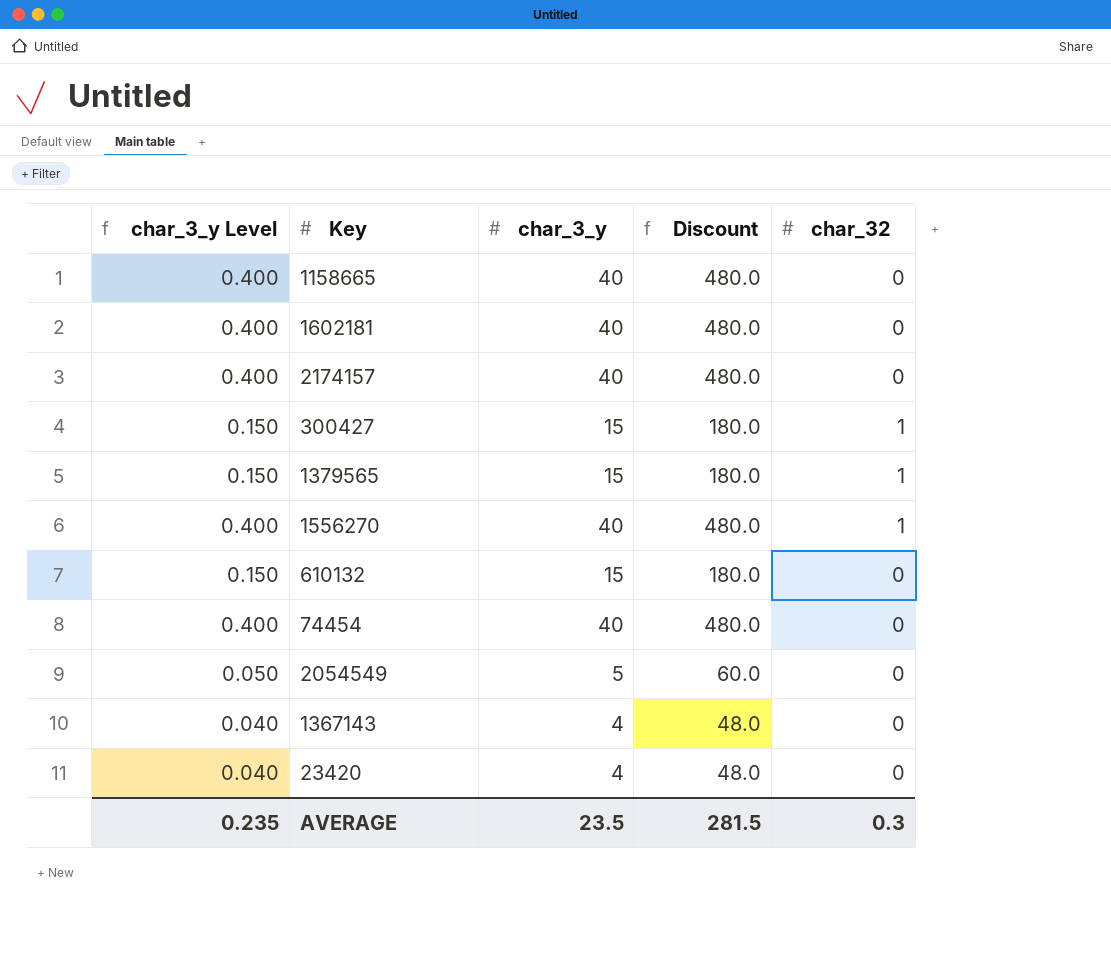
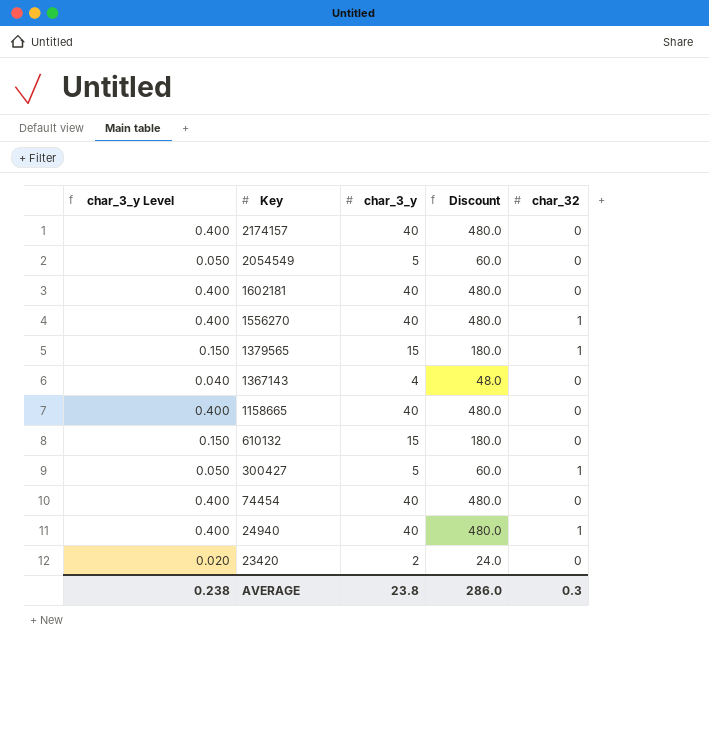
row order: none -> Key descending
300427 | char_3_y Level: 0.150 -> 0.050
300427 | char_3_y: 15 -> 5
300427 | Discount: 180.0 -> 60.0
row 24940: none -> 0.400 | 40 | 480.0 | 1
23420 | char_3_y Level: 0.040 -> 0.020
23420 | char_3_y: 4 -> 2
23420 | Discount: 48.0 -> 24.0
AVERAGE | char_3_y Level: 0.235 -> 0.238
AVERAGE | char_3_y: 23.5 -> 23.8
AVERAGE | Discount: 281.5 -> 286.0

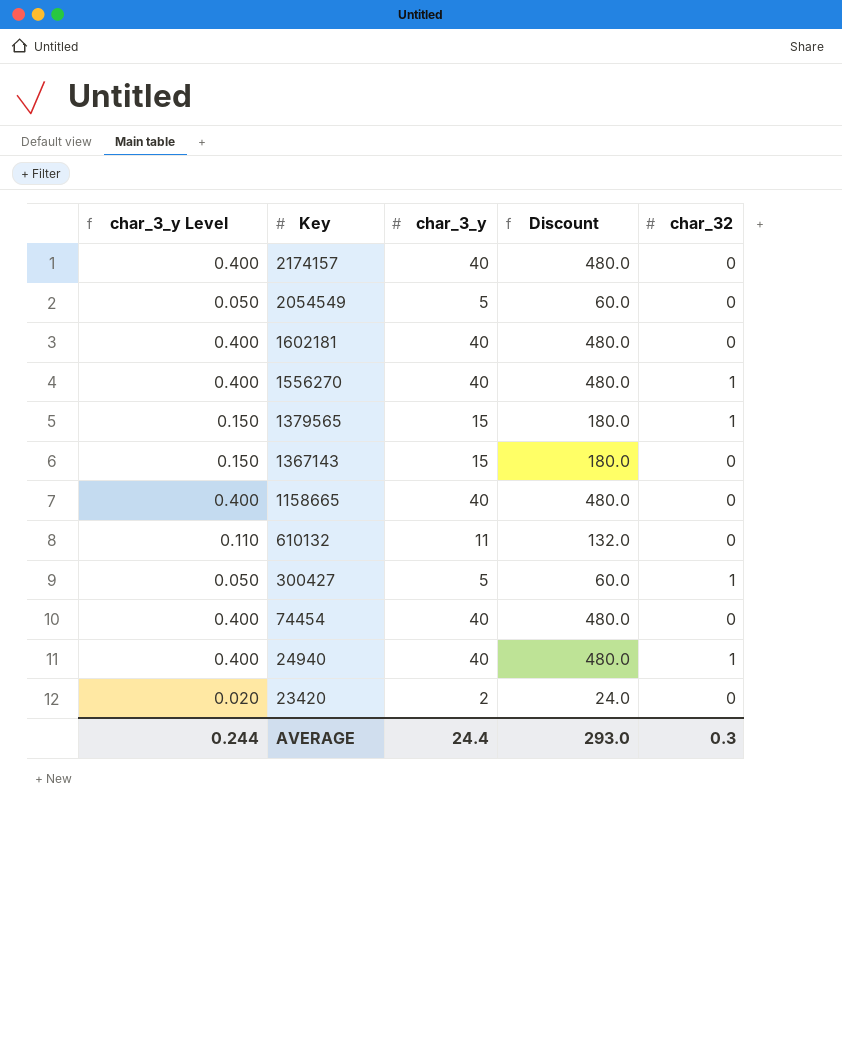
1367143 | char_3_y Level: 0.040 -> 0.150
1367143 | char_3_y: 4 -> 15
1367143 | Discount: 48.0 -> 180.0
610132 | char_3_y Level: 0.150 -> 0.110
610132 | char_3_y: 15 -> 11
610132 | Discount: 180.0 -> 132.0
AVERAGE | char_3_y Level: 0.238 -> 0.244
AVERAGE | char_3_y: 23.8 -> 24.4
AVERAGE | Discount: 286.0 -> 293.0

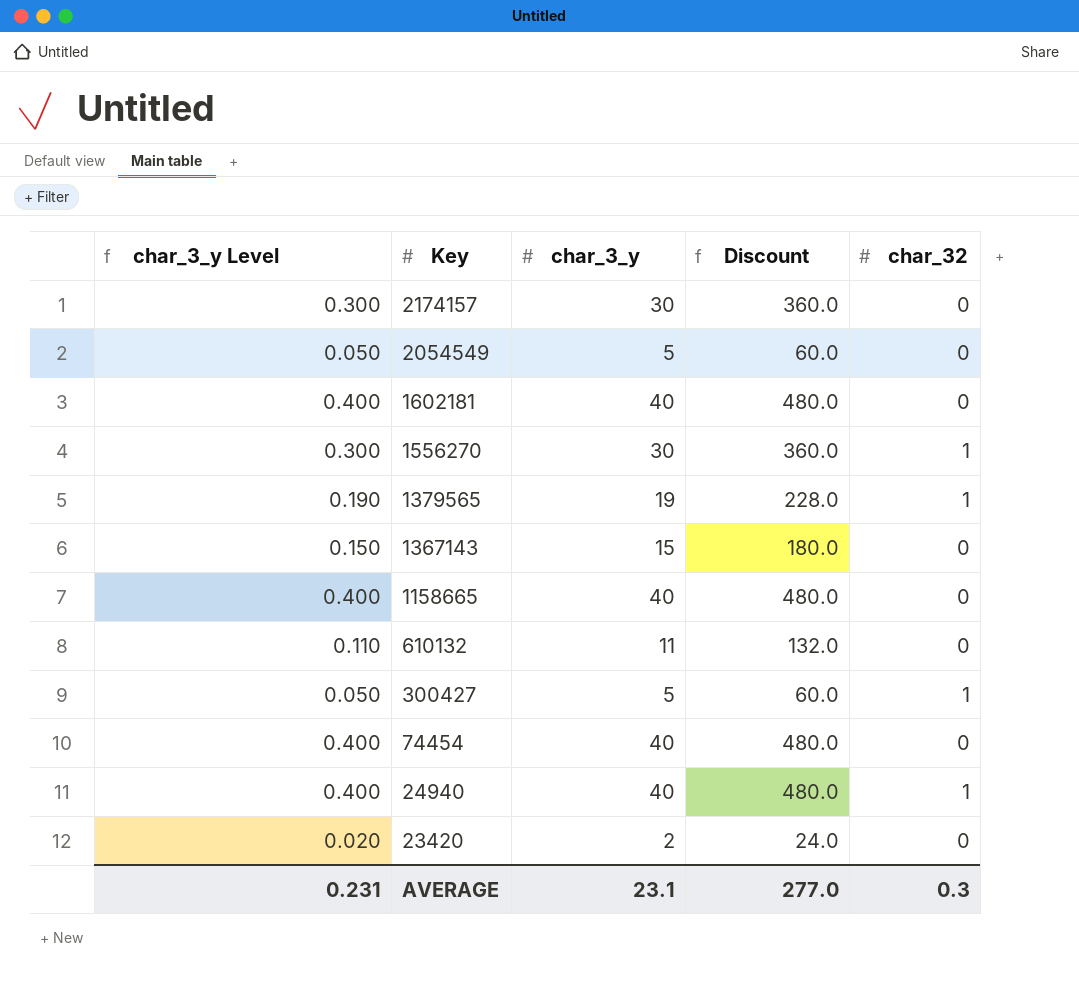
2174157 | char_3_y Level: 0.400 -> 0.300
2174157 | char_3_y: 40 -> 30
2174157 | Discount: 480.0 -> 360.0
1556270 | char_3_y Level: 0.400 -> 0.300
1556270 | char_3_y: 40 -> 30
1556270 | Discount: 480.0 -> 360.0
1379565 | char_3_y Level: 0.150 -> 0.190
1379565 | char_3_y: 15 -> 19
1379565 | Discount: 180.0 -> 228.0
AVERAGE | char_3_y Level: 0.244 -> 0.231
AVERAGE | char_3_y: 24.4 -> 23.1
AVERAGE | Discount: 293.0 -> 277.0

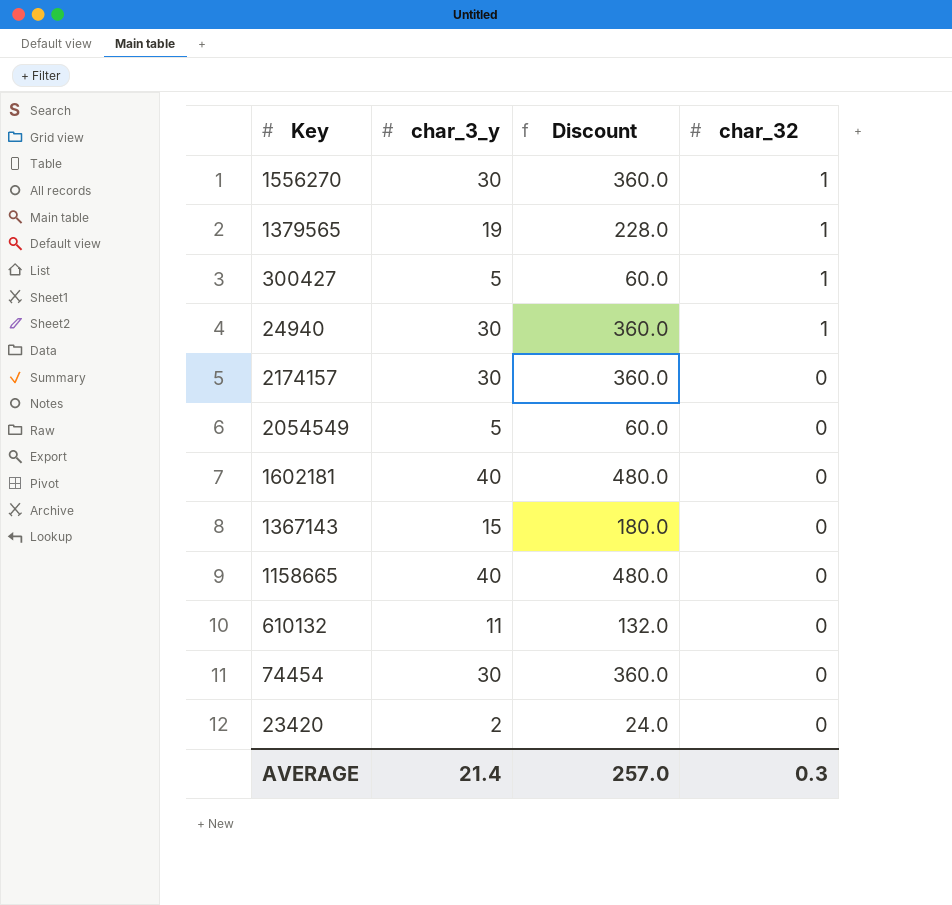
row order: Key descending -> char_32 descending
column char_3_y Level | formula: [char_3_y] * 0.01 -> none
24940 | char_3_y: 40 -> 30
24940 | Discount: 480.0 -> 360.0
74454 | char_3_y: 40 -> 30
74454 | Discount: 480.0 -> 360.0
AVERAGE | char_3_y: 23.1 -> 21.4
AVERAGE | Discount: 277.0 -> 257.0

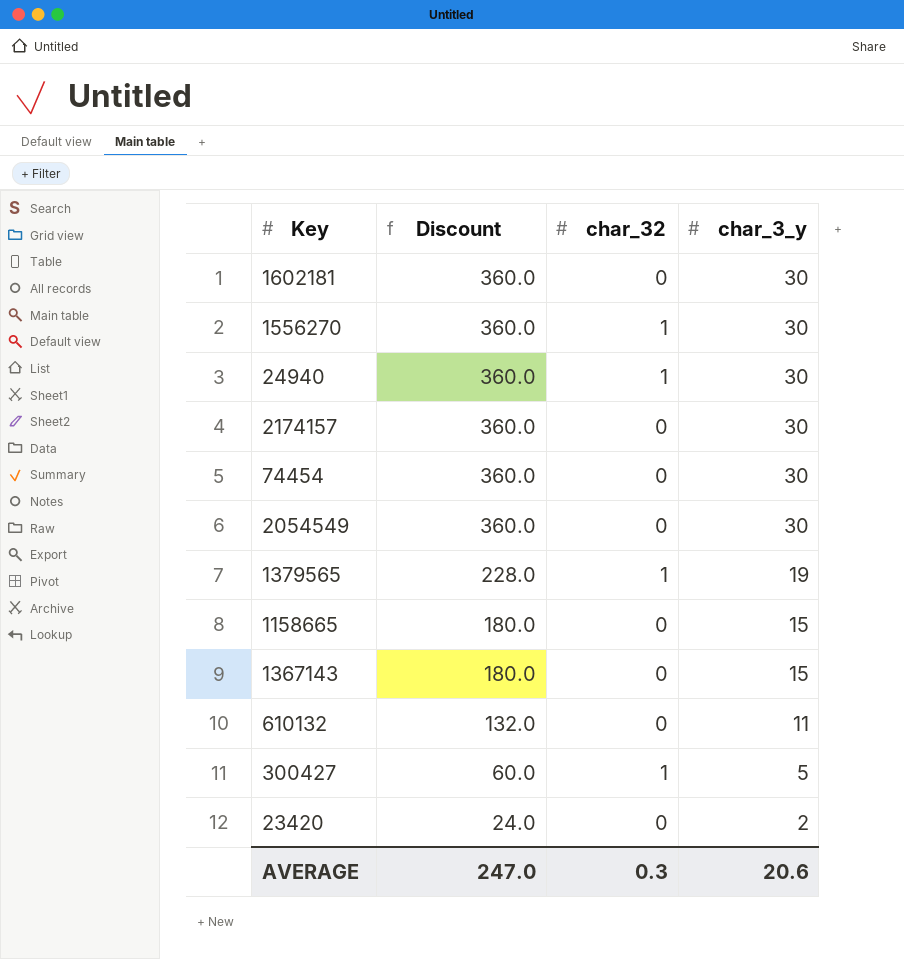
row order: char_32 descending -> Discount descending
column char_3_y | position: 2 -> 4
1602181 | Discount: 480.0 -> 360.0
1602181 | char_3_y: 40 -> 30
2054549 | Discount: 60.0 -> 360.0
2054549 | char_3_y: 5 -> 30
1158665 | Discount: 480.0 -> 180.0
1158665 | char_3_y: 40 -> 15
AVERAGE | Discount: 257.0 -> 247.0
AVERAGE | char_3_y: 21.4 -> 20.6

